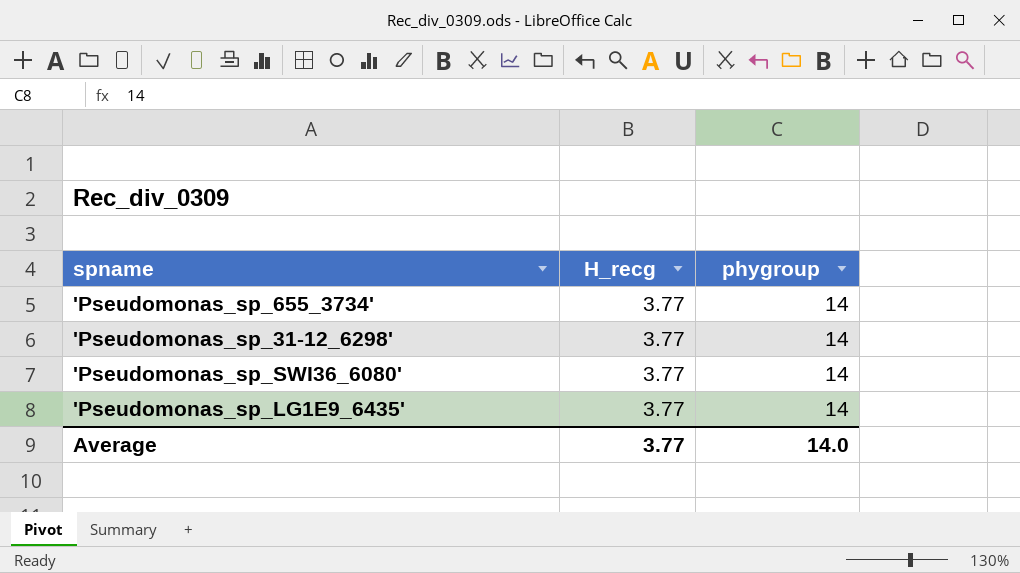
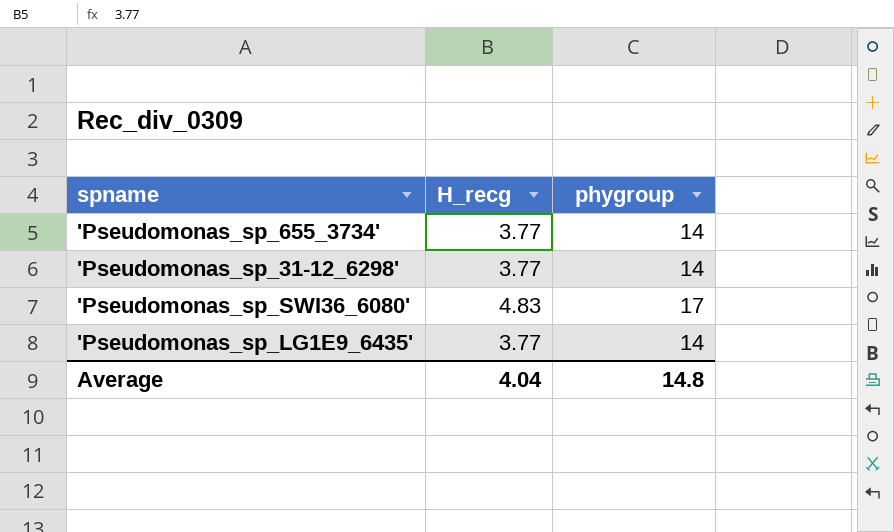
'Pseudomonas_sp_SWI36_6080' | H_recg: 3.77 -> 4.83
'Pseudomonas_sp_SWI36_6080' | phygroup: 14 -> 17
Average | H_recg: 3.77 -> 4.04
Average | phygroup: 14.0 -> 14.8

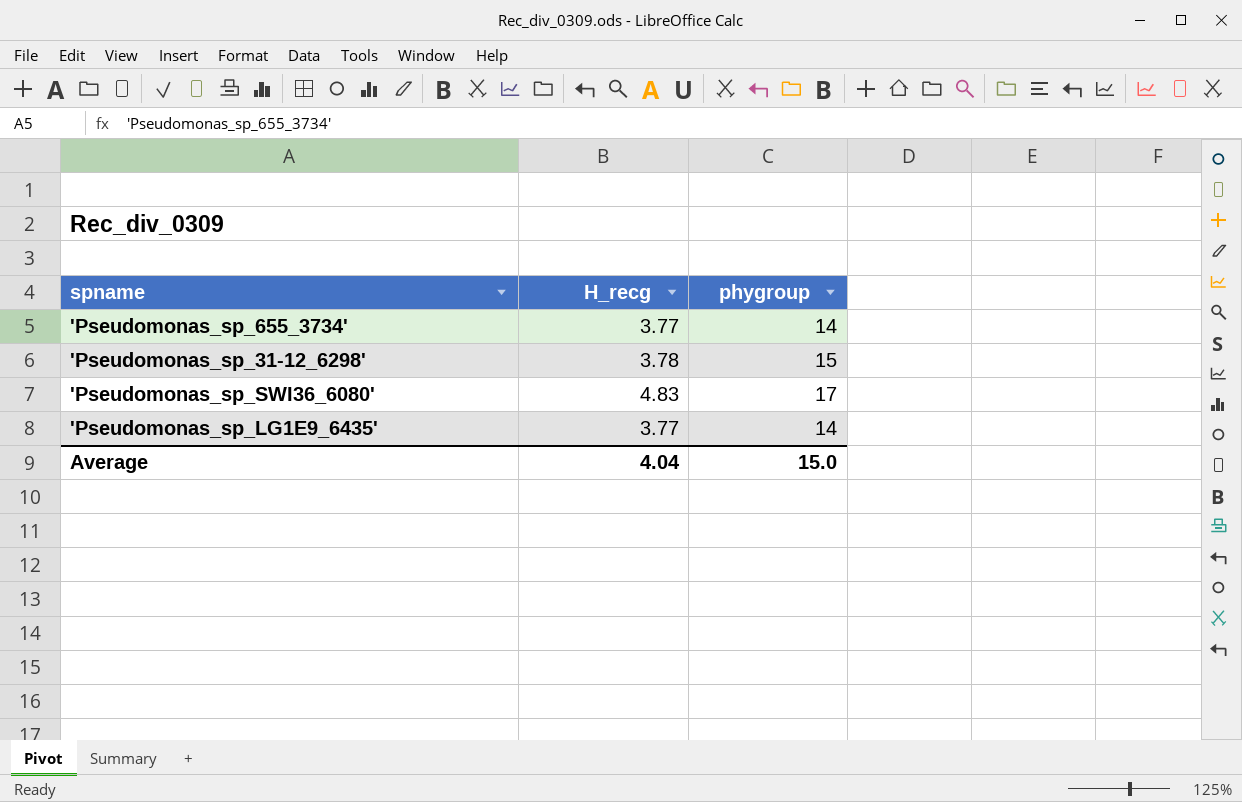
'Pseudomonas_sp_31-12_6298' | H_recg: 3.77 -> 3.78
'Pseudomonas_sp_31-12_6298' | phygroup: 14 -> 15
Average | phygroup: 14.8 -> 15.0

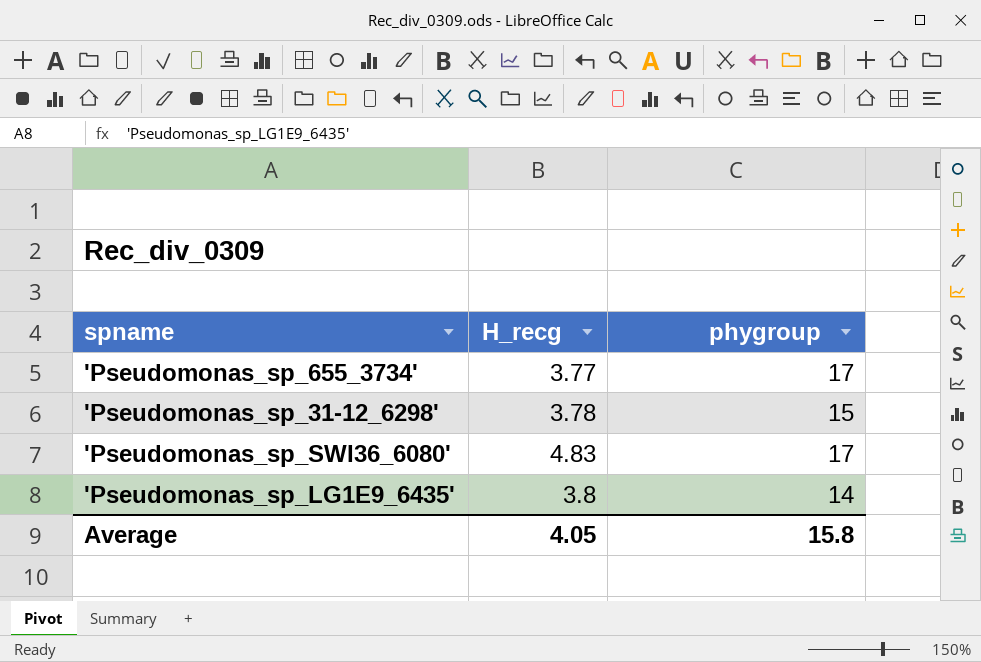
'Pseudomonas_sp_655_3734' | phygroup: 14 -> 17
'Pseudomonas_sp_LG1E9_6435' | H_recg: 3.77 -> 3.8
Average | H_recg: 4.04 -> 4.05
Average | phygroup: 15.0 -> 15.8

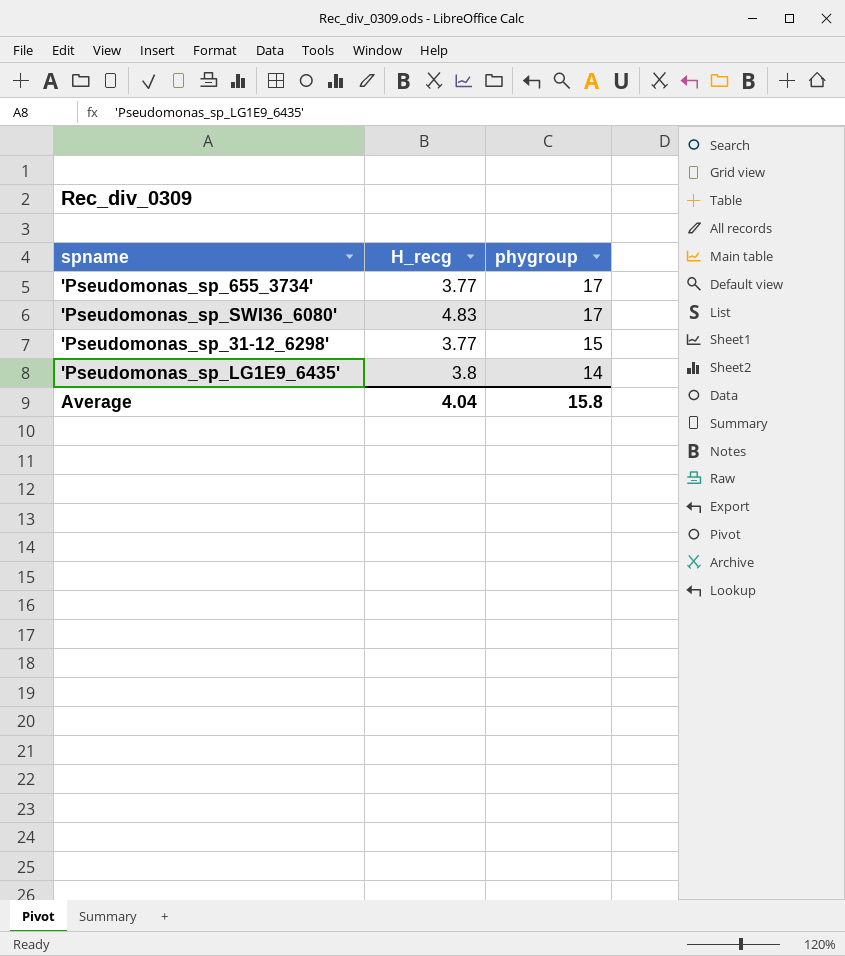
row order: none -> phygroup descending
'Pseudomonas_sp_31-12_6298' | H_recg: 3.78 -> 3.77
Average | H_recg: 4.05 -> 4.04

